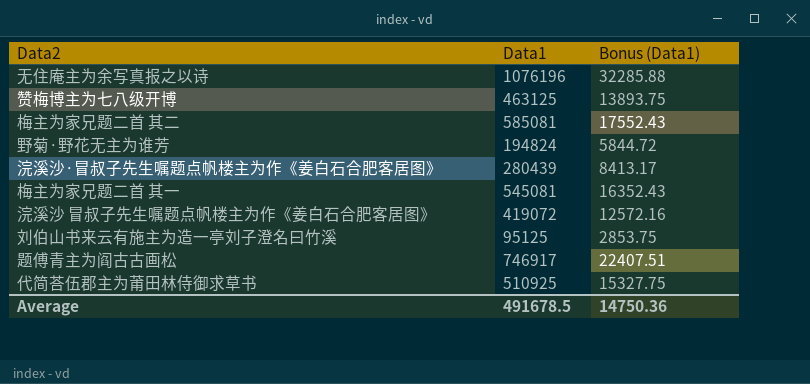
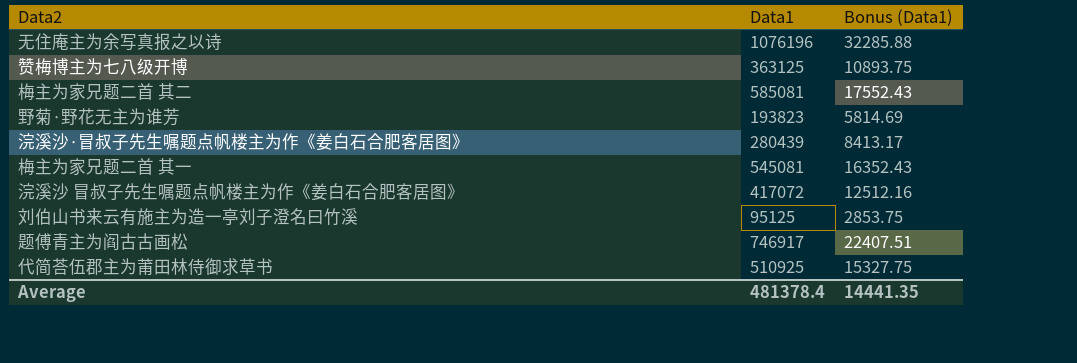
赞梅博主为七八级开博 | Data1: 463125 -> 363125
赞梅博主为七八级开博 | Bonus (Data1): 13893.75 -> 10893.75
野菊·野花无主为谁芳 | Data1: 194824 -> 193823
野菊·野花无主为谁芳 | Bonus (Data1): 5844.72 -> 5814.69
浣溪沙 冒叔子先生嘱题点帆楼主为作《姜白石合肥客居图》 | Data1: 419072 -> 417072
浣溪沙 冒叔子先生嘱题点帆楼主为作《姜白石合肥客居图》 | Bonus (Data1): 12572.16 -> 12512.16
Average | Data1: 491678.5 -> 481378.4
Average | Bonus (Data1): 14750.36 -> 14441.35

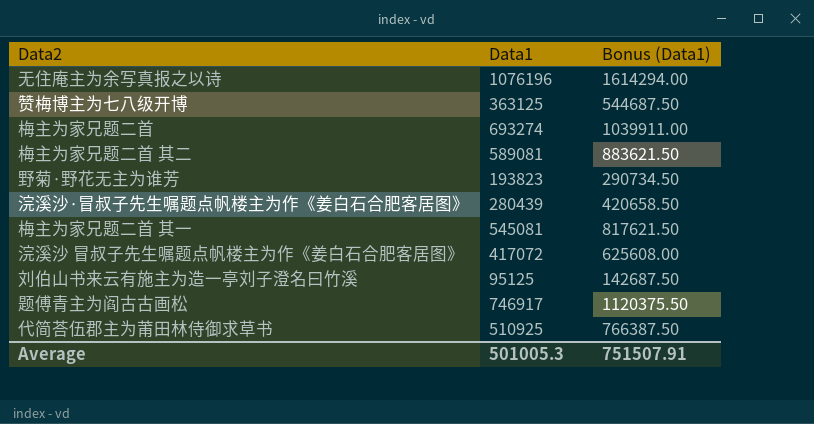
column Bonus (Data1) | formula: [Data1] * 0.03 -> [Data1] * 1.5
row 梅主为家兄题二首: none -> 693274 | 1039911.00
梅主为家兄题二首 其二 | Data1: 585081 -> 589081
Average | Data1: 481378.4 -> 501005.3
Average | Bonus (Data1): 14441.35 -> 751507.91

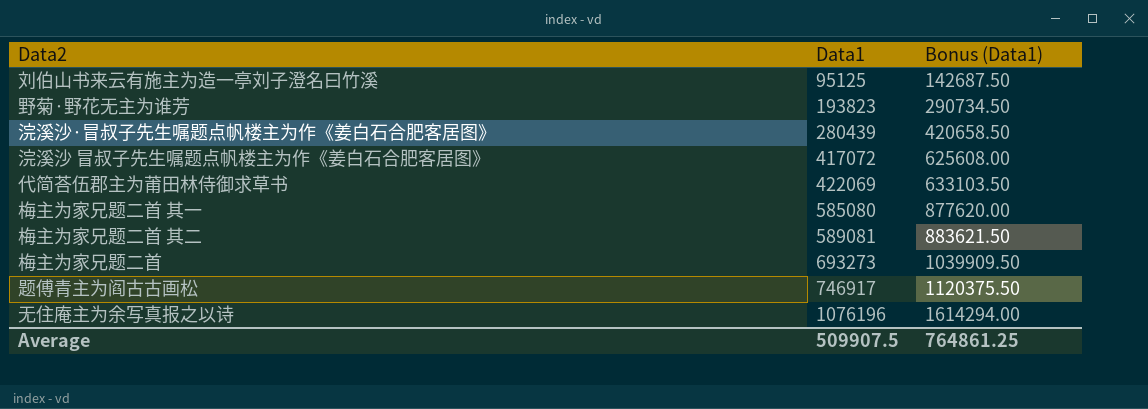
row order: none -> Data1 ascending
row 赞梅博主为七八级开博: 363125 | 544687.50 -> none
代简荅伍郡主为莆田林侍御求草书 | Data1: 510925 -> 422069
代简荅伍郡主为莆田林侍御求草书 | Bonus (Data1): 766387.50 -> 633103.50
梅主为家兄题二首 其一 | Data1: 545081 -> 585080
梅主为家兄题二首 其一 | Bonus (Data1): 817621.50 -> 877620.00
梅主为家兄题二首 | Data1: 693274 -> 693273
梅主为家兄题二首 | Bonus (Data1): 1039911.00 -> 1039909.50
Average | Data1: 501005.3 -> 509907.5
Average | Bonus (Data1): 751507.91 -> 764861.25

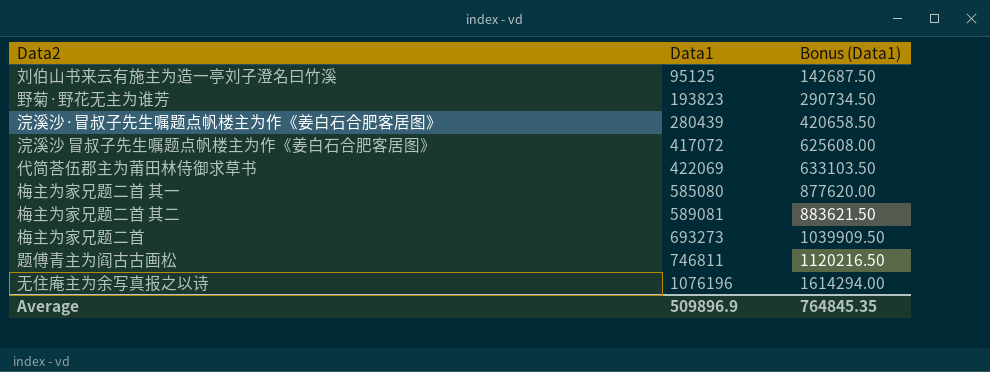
题傅青主为阎古古画松 | Data1: 746917 -> 746811
题傅青主为阎古古画松 | Bonus (Data1): 1120375.50 -> 1120216.50
Average | Data1: 509907.5 -> 509896.9
Average | Bonus (Data1): 764861.25 -> 764845.35

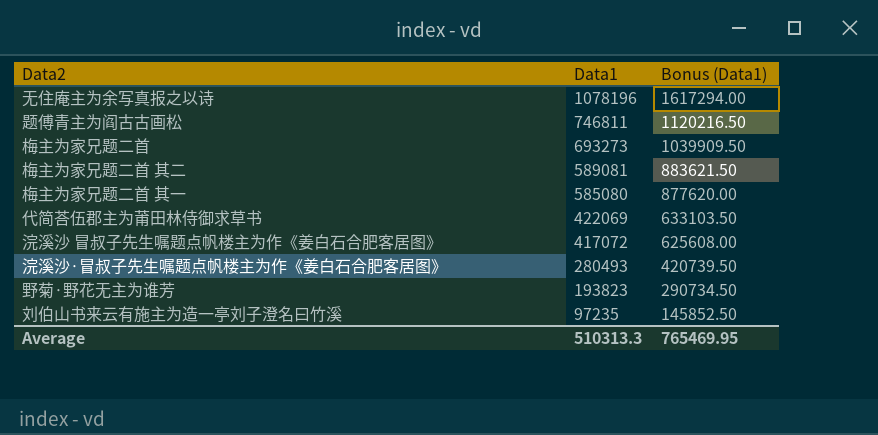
row order: Data1 ascending -> Data1 descending
无住庵主为余写真报之以诗 | Data1: 1076196 -> 1078196
无住庵主为余写真报之以诗 | Bonus (Data1): 1614294.00 -> 1617294.00
浣溪沙·冒叔子先生嘱题点帆楼主为作《姜白石合肥客居图》 | Data1: 280439 -> 280493
浣溪沙·冒叔子先生嘱题点帆楼主为作《姜白石合肥客居图》 | Bonus (Data1): 420658.50 -> 420739.50
刘伯山书来云有施主为造一亭刘子澄名曰竹溪 | Data1: 95125 -> 97235
刘伯山书来云有施主为造一亭刘子澄名曰竹溪 | Bonus (Data1): 142687.50 -> 145852.50
Average | Data1: 509896.9 -> 510313.3
Average | Bonus (Data1): 764845.35 -> 765469.95

